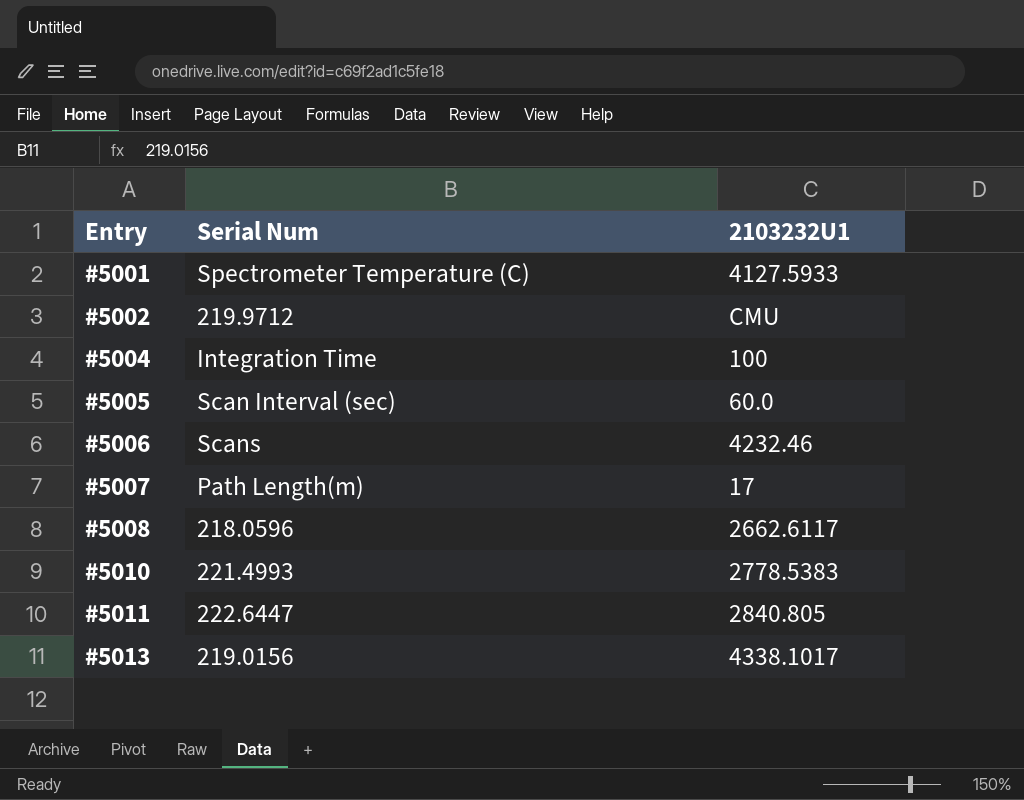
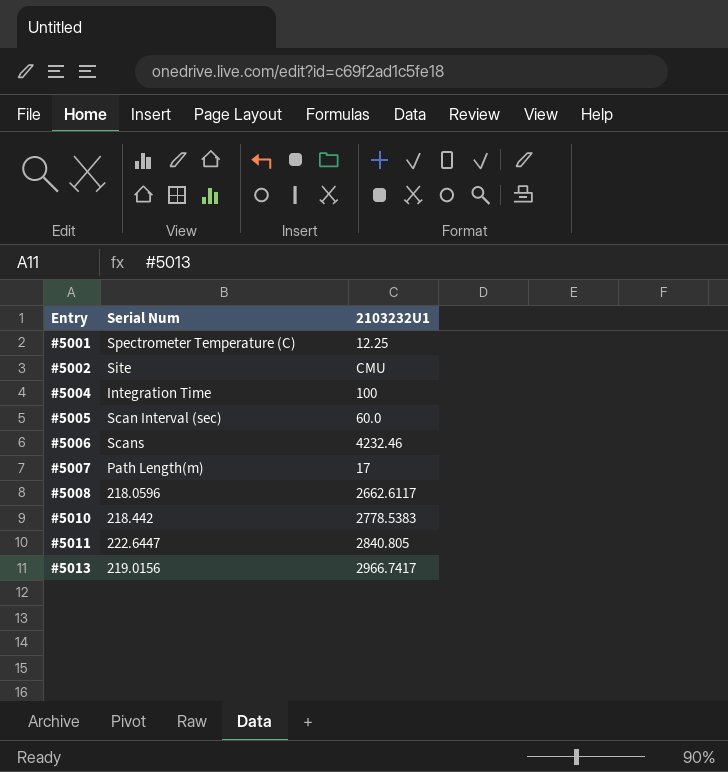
#5001 | 2103232U1: 4127.5933 -> 12.25
#5002 | Serial Num: 219.9712 -> Site
#5010 | Serial Num: 221.4993 -> 218.442
#5013 | 2103232U1: 4338.1017 -> 2966.7417

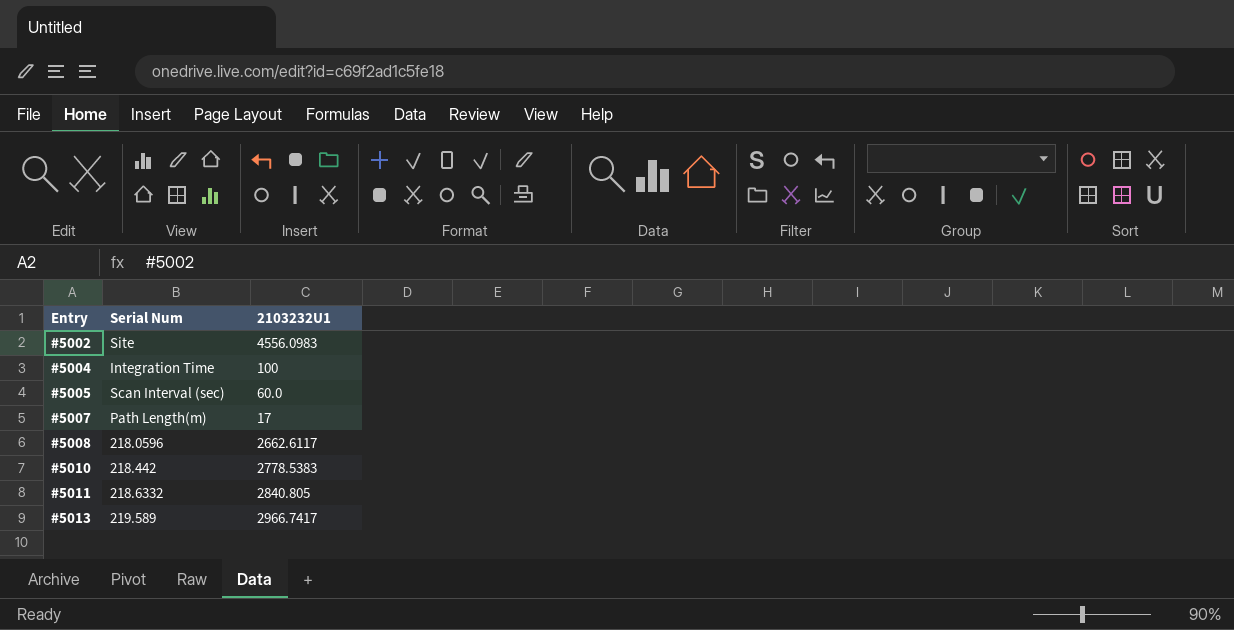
row #5001: Spectrometer Temperature (C) | 12.25 -> none
row #5006: Scans | 4232.46 -> none
#5002 | 2103232U1: CMU -> 4556.0983
#5011 | Serial Num: 222.6447 -> 218.6332
#5013 | Serial Num: 219.0156 -> 219.589

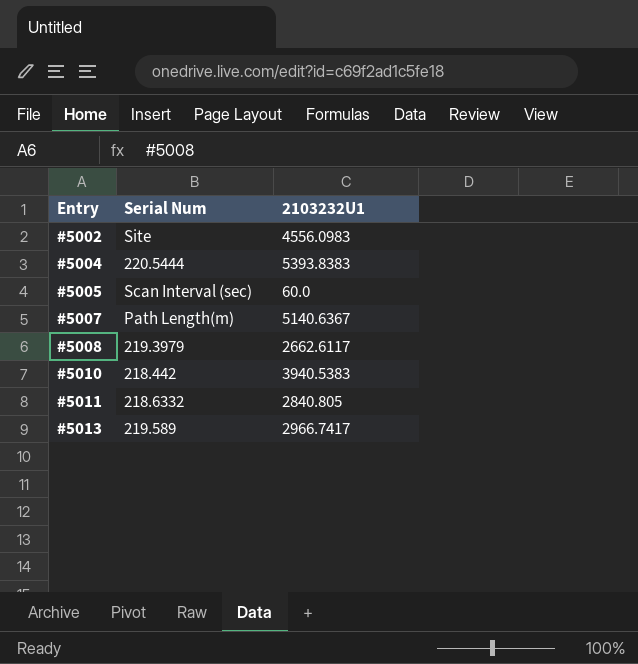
#5004 | Serial Num: Integration Time -> 220.5444
#5004 | 2103232U1: 100 -> 5393.8383
#5007 | 2103232U1: 17 -> 5140.6367
#5008 | Serial Num: 218.0596 -> 219.3979
#5010 | 2103232U1: 2778.5383 -> 3940.5383

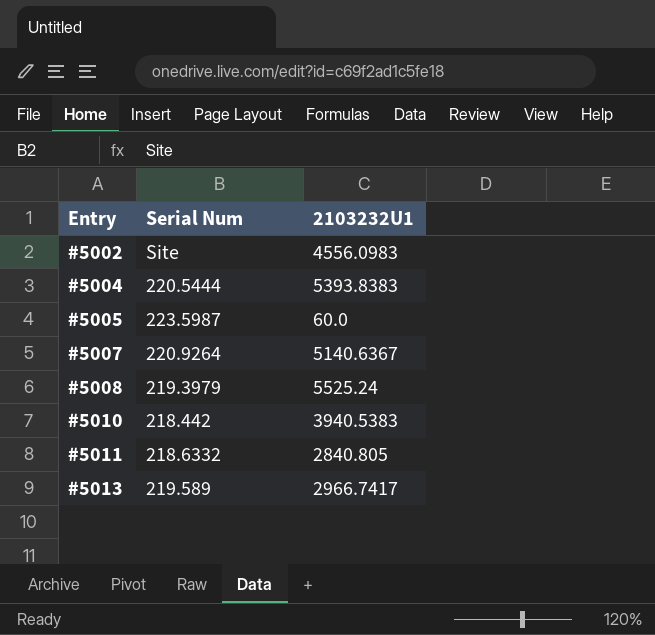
#5005 | Serial Num: Scan Interval (sec) -> 223.5987
#5007 | Serial Num: Path Length(m) -> 220.9264
#5008 | 2103232U1: 2662.6117 -> 5525.24

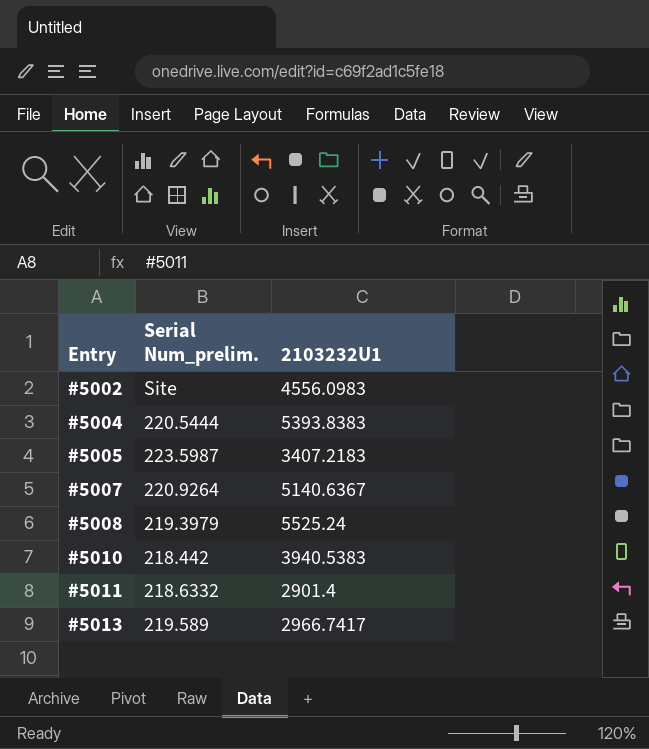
column name: Serial Num -> Serial Num_prelim.
#5005 | 2103232U1: 60.0 -> 3407.2183
#5011 | 2103232U1: 2840.805 -> 2901.4

